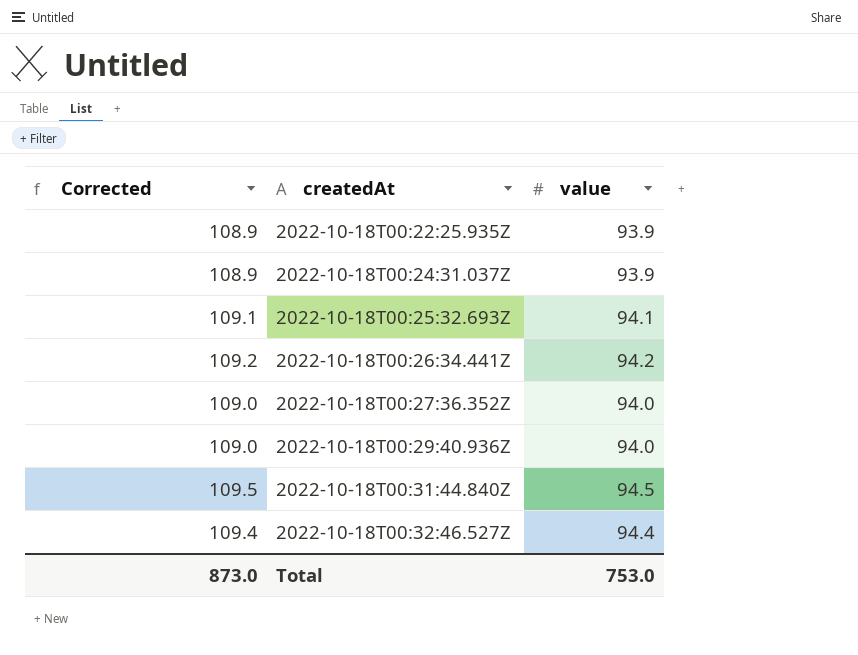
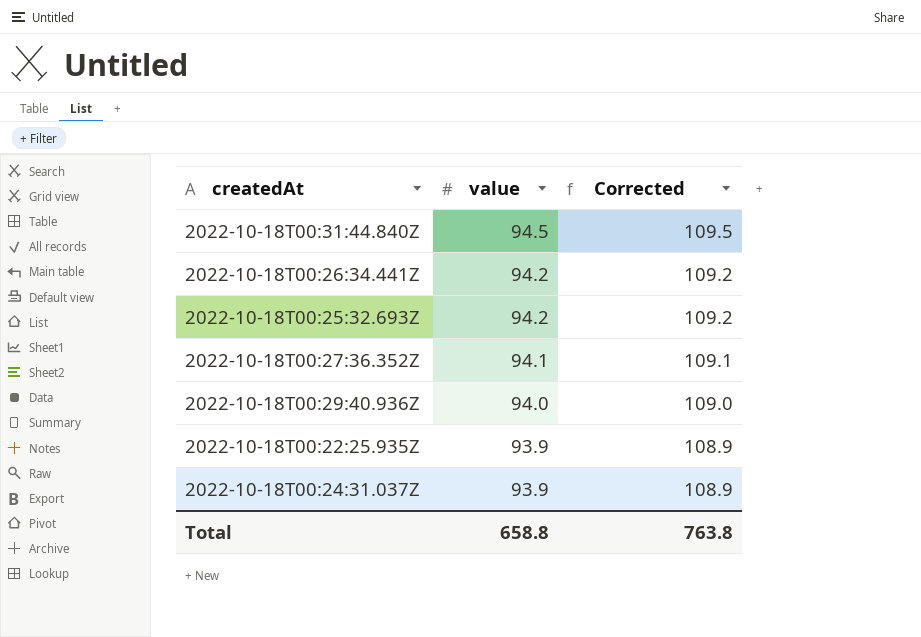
row order: createdAt ascending -> value descending
column Corrected | position: 1 -> 3
row 2022-10-18T00:32:46.527Z: 109.4 | 94.4 -> none
2022-10-18T00:25:32.693Z | value: 94.1 -> 94.2
2022-10-18T00:25:32.693Z | Corrected: 109.1 -> 109.2
2022-10-18T00:27:36.352Z | value: 94.0 -> 94.1
2022-10-18T00:27:36.352Z | Corrected: 109.0 -> 109.1
Total | value: 753.0 -> 658.8
Total | Corrected: 873.0 -> 763.8

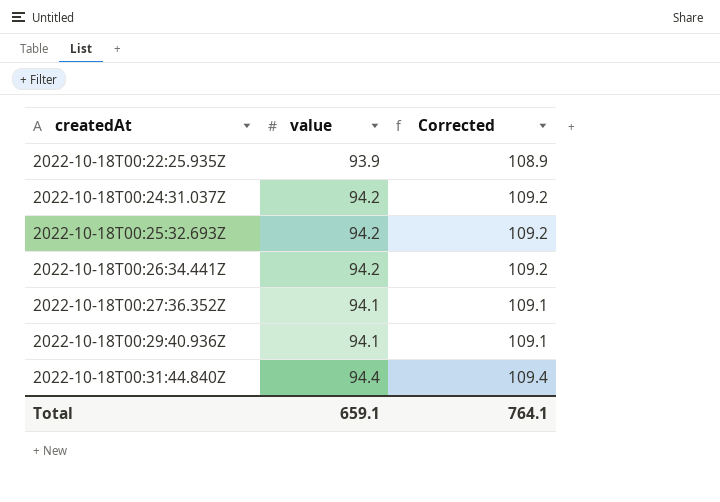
row order: value descending -> createdAt ascending
2022-10-18T00:24:31.037Z | value: 93.9 -> 94.2
2022-10-18T00:24:31.037Z | Corrected: 108.9 -> 109.2
2022-10-18T00:29:40.936Z | value: 94.0 -> 94.1
2022-10-18T00:29:40.936Z | Corrected: 109.0 -> 109.1
2022-10-18T00:31:44.840Z | value: 94.5 -> 94.4
2022-10-18T00:31:44.840Z | Corrected: 109.5 -> 109.4
Total | value: 658.8 -> 659.1
Total | Corrected: 763.8 -> 764.1

